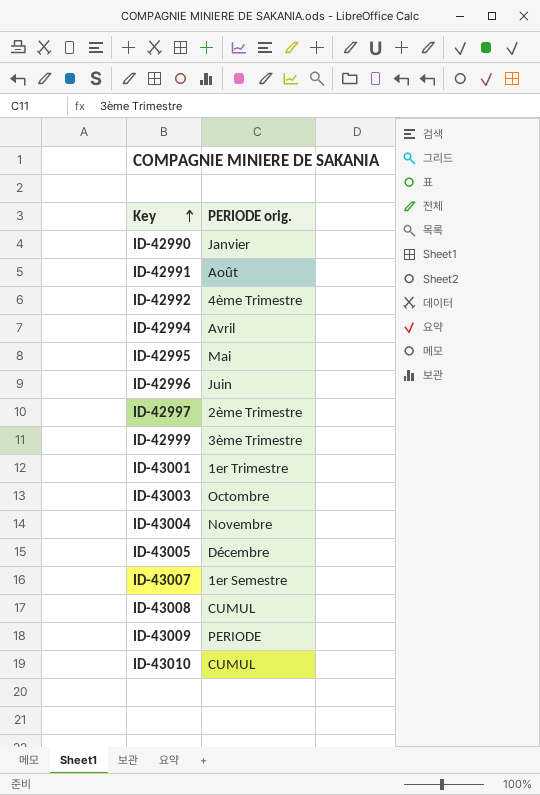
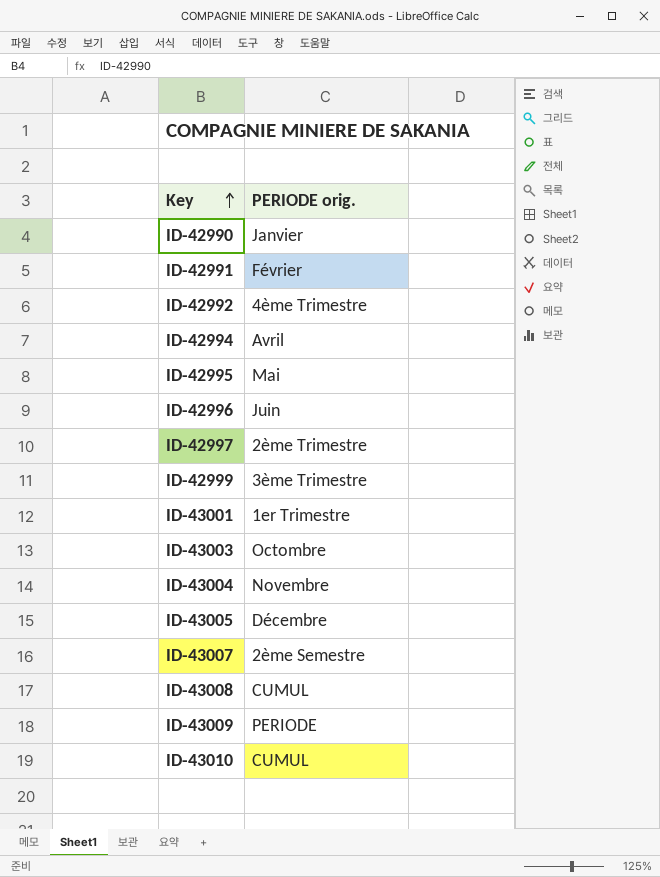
ID-42991 | PERIODE orig.: Août -> Février
ID-43007 | PERIODE orig.: 1er Semestre -> 2ème Semestre

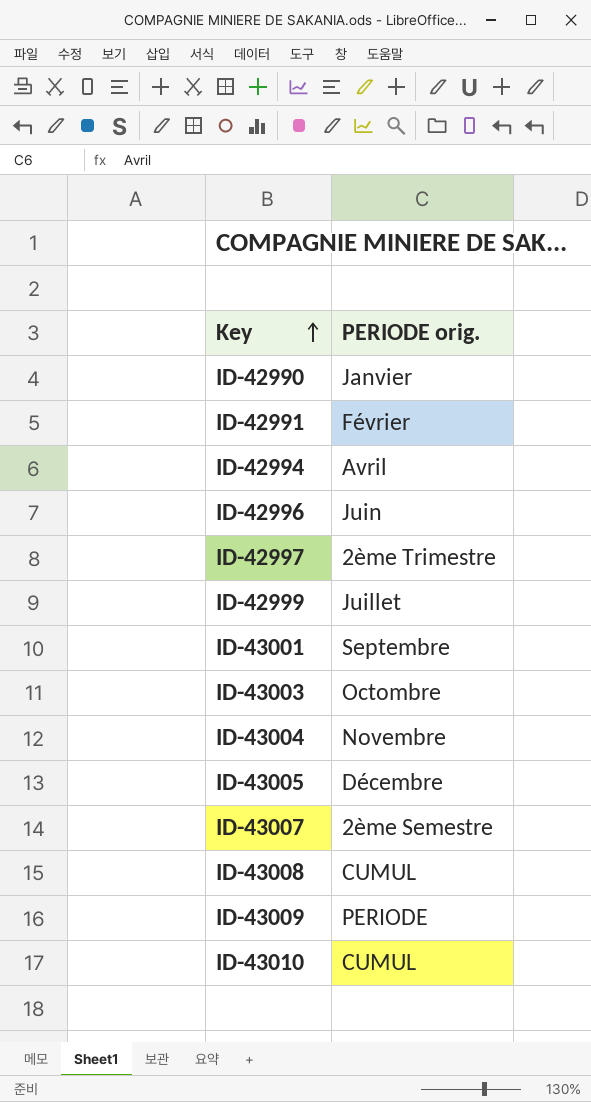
row ID-42992: 4ème Trimestre -> none
row ID-42995: Mai -> none
ID-42999 | PERIODE orig.: 3ème Trimestre -> Juillet
ID-43001 | PERIODE orig.: 1er Trimestre -> Septembre

